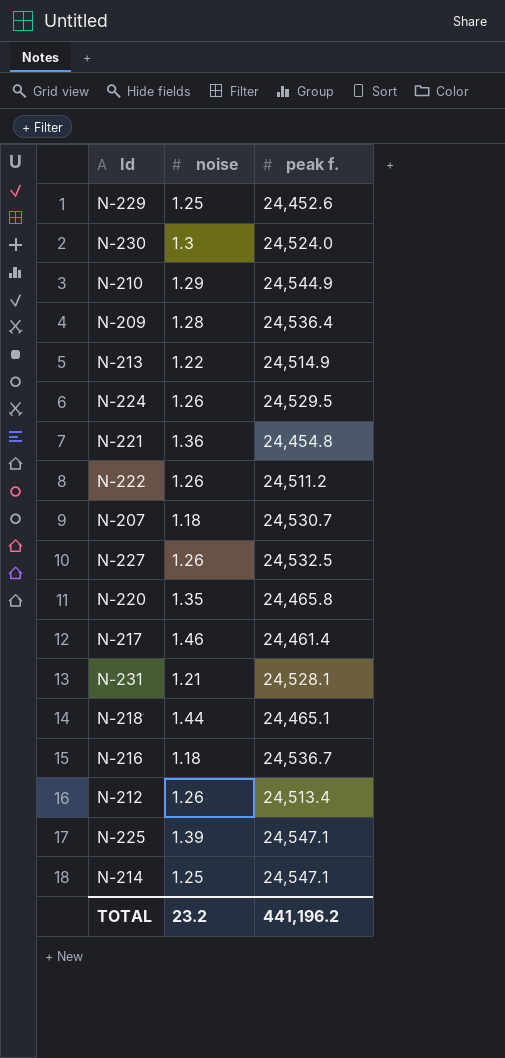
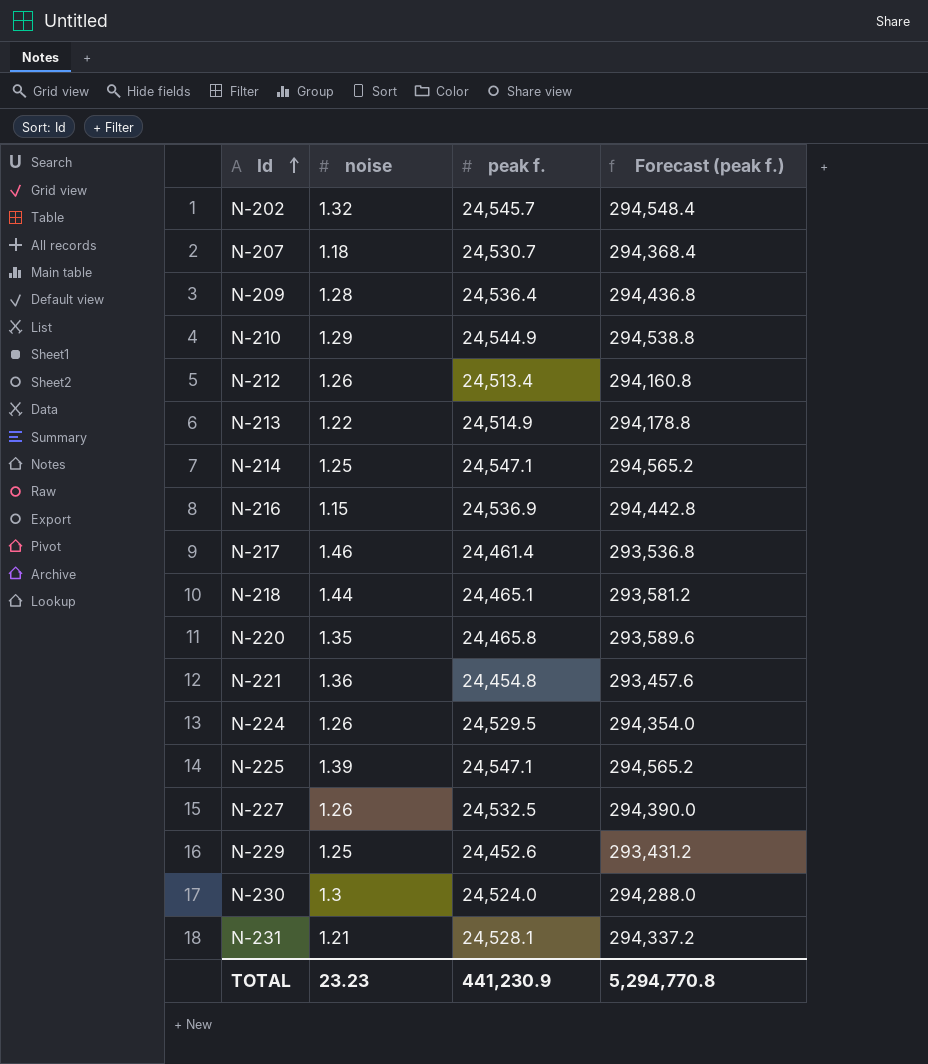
row order: none -> Id ascending
column Forecast (peak f.) | formula: none -> [peak f.] * 12
row N-222: 1.26 | 24,511.2 -> none
row N-202: none -> 1.32 | 24,545.7 | 294,548.4
N-216 | noise: 1.18 -> 1.15
N-216 | peak f.: 24,536.7 -> 24,536.9
TOTAL | noise: 23.2 -> 23.23
TOTAL | peak f.: 441,196.2 -> 441,230.9

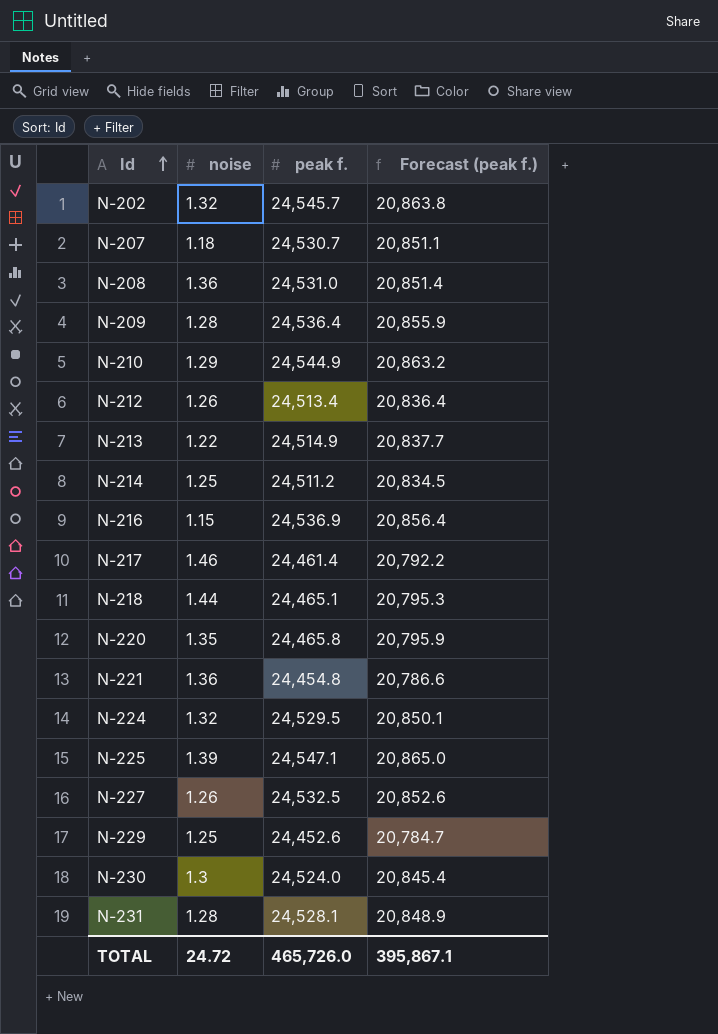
column Forecast (peak f.) | formula: [peak f.] * 12 -> [peak f.] * 0.85
row N-208: none -> 1.36 | 24,531.0 | 20,851.4
N-214 | peak f.: 24,547.1 -> 24,511.2
N-224 | noise: 1.26 -> 1.32
N-231 | noise: 1.21 -> 1.28
TOTAL | noise: 23.23 -> 24.72
TOTAL | peak f.: 441,230.9 -> 465,726.0
TOTAL | Forecast (peak f.): 5,294,770.8 -> 395,867.1

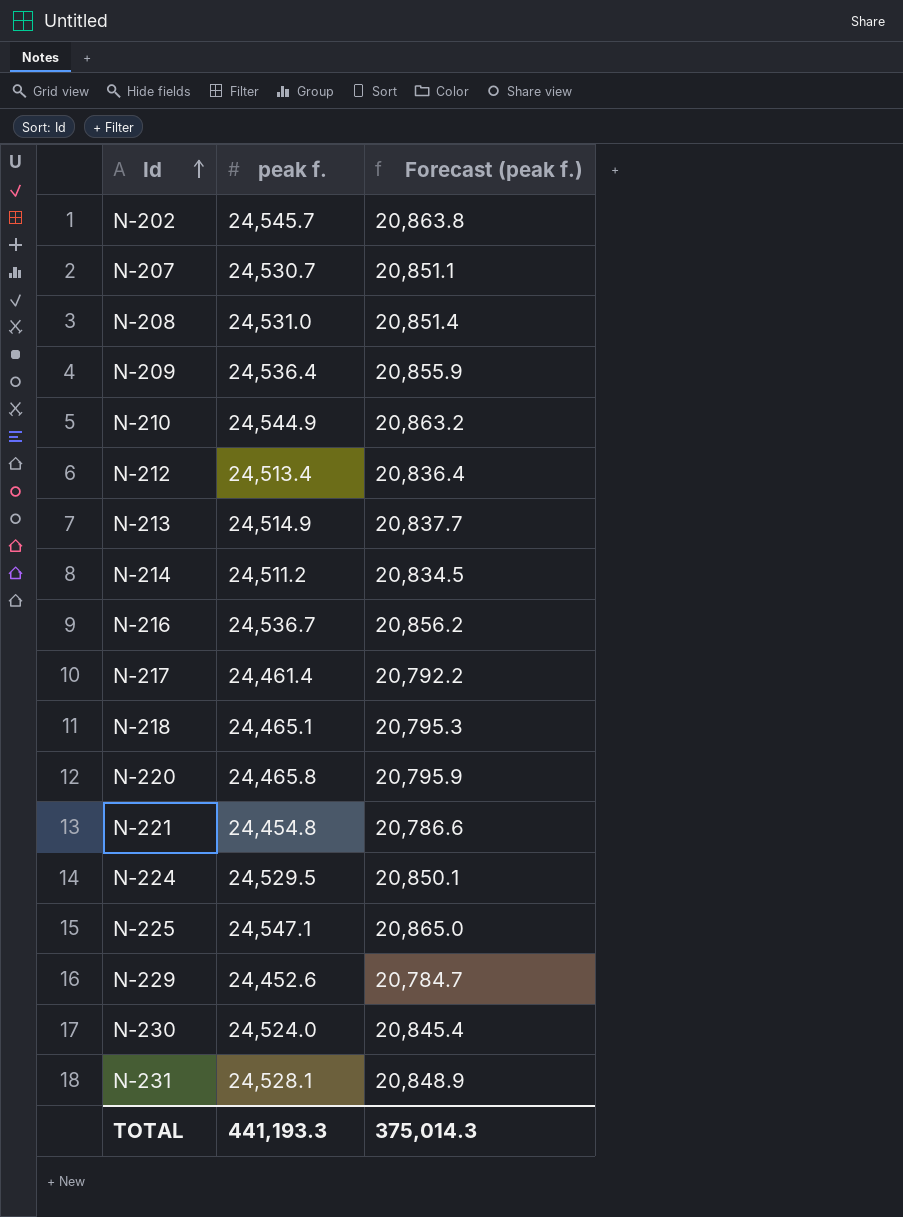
column noise | position: 2 -> none
row N-227: 1.26 | 24,532.5 | 20,852.6 -> none
N-216 | peak f.: 24,536.9 -> 24,536.7
N-216 | Forecast (peak f.): 20,856.4 -> 20,856.2
TOTAL | peak f.: 465,726.0 -> 441,193.3
TOTAL | Forecast (peak f.): 395,867.1 -> 375,014.3

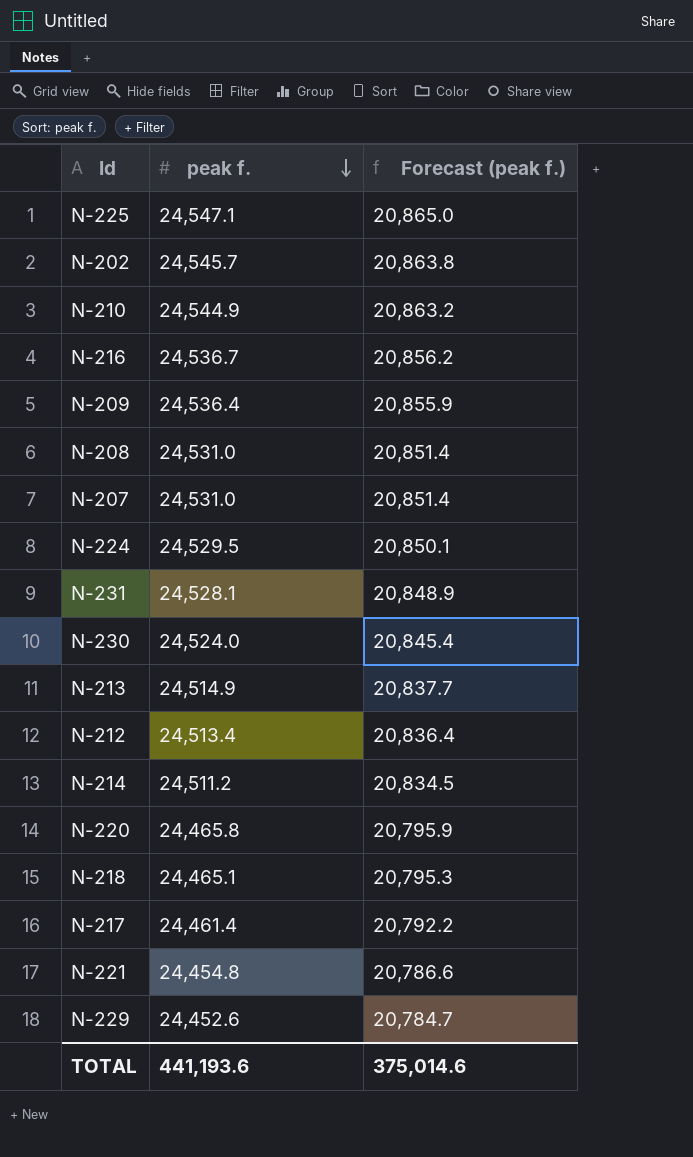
row order: Id ascending -> peak f. descending
N-207 | peak f.: 24,530.7 -> 24,531.0
N-207 | Forecast (peak f.): 20,851.1 -> 20,851.4
TOTAL | peak f.: 441,193.3 -> 441,193.6
TOTAL | Forecast (peak f.): 375,014.3 -> 375,014.6

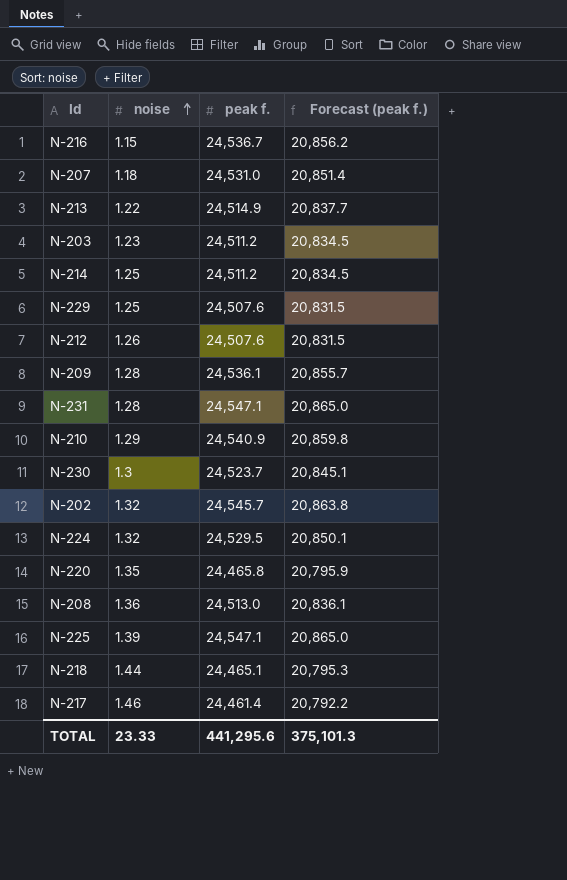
row order: peak f. descending -> noise ascending
column noise | position: none -> 2
row N-221: 24,454.8 | 20,786.6 -> none
row N-203: none -> 1.23 | 24,511.2 | 20,834.5
N-229 | peak f.: 24,452.6 -> 24,507.6
N-229 | Forecast (peak f.): 20,784.7 -> 20,831.5
N-212 | peak f.: 24,513.4 -> 24,507.6
N-212 | Forecast (peak f.): 20,836.4 -> 20,831.5
N-209 | peak f.: 24,536.4 -> 24,536.1
N-209 | Forecast (peak f.): 20,855.9 -> 20,855.7
N-231 | peak f.: 24,528.1 -> 24,547.1
N-231 | Forecast (peak f.): 20,848.9 -> 20,865.0
N-210 | peak f.: 24,544.9 -> 24,540.9
N-210 | Forecast (peak f.): 20,863.2 -> 20,859.8
N-230 | peak f.: 24,524.0 -> 24,523.7
N-230 | Forecast (peak f.): 20,845.4 -> 20,845.1
N-208 | peak f.: 24,531.0 -> 24,513.0
N-208 | Forecast (peak f.): 20,851.4 -> 20,836.1
TOTAL | peak f.: 441,193.6 -> 441,295.6
TOTAL | Forecast (peak f.): 375,014.6 -> 375,101.3

